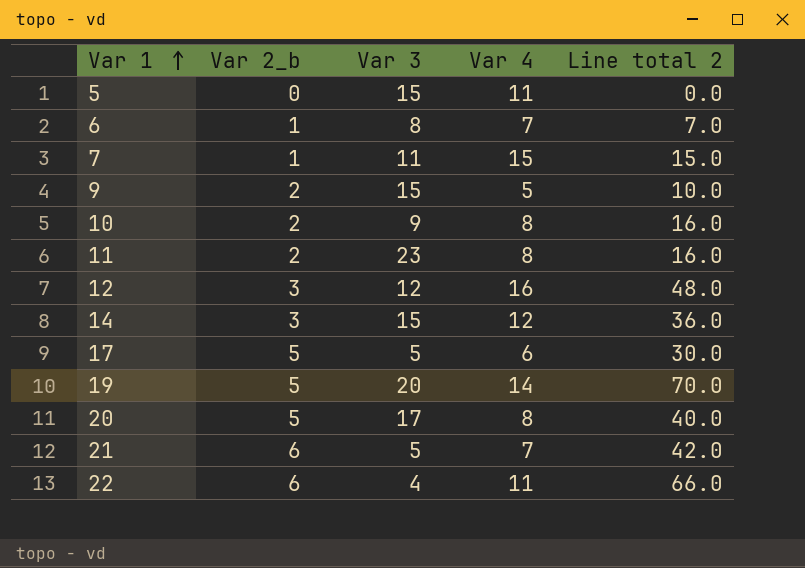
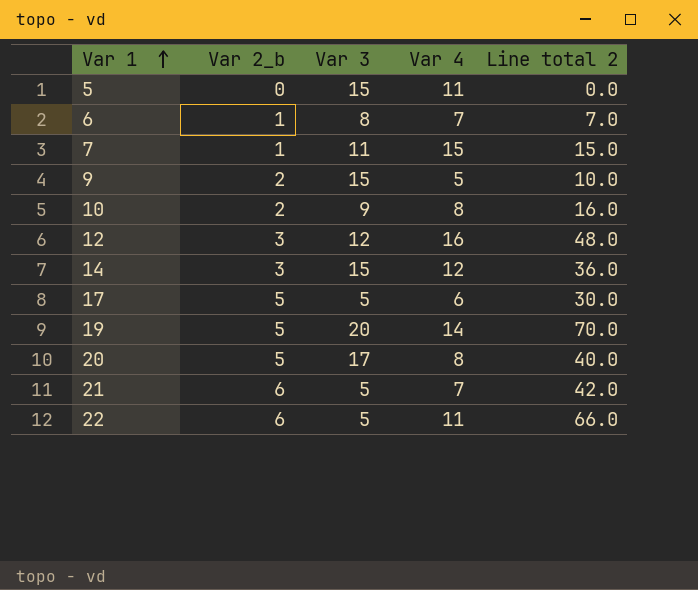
row 11: 2 | 23 | 8 | 16.0 -> none
22 | Var 3: 4 -> 5

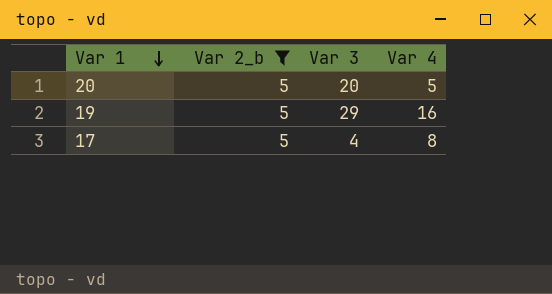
filter: none -> Var 2_b = 5
row order: Var 1 ascending -> Var 1 descending
column Line total 2 | formula: [Var 2_b] * [Var 4] -> none
20 | Var 3: 17 -> 20
20 | Var 4: 8 -> 5
19 | Var 3: 20 -> 29
19 | Var 4: 14 -> 16
17 | Var 3: 5 -> 4
17 | Var 4: 6 -> 8

